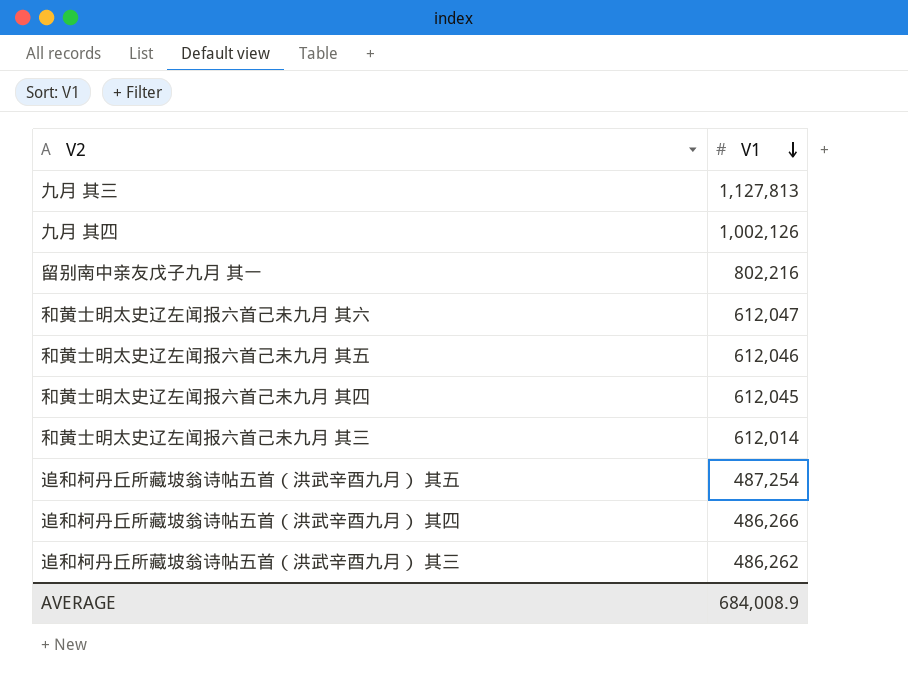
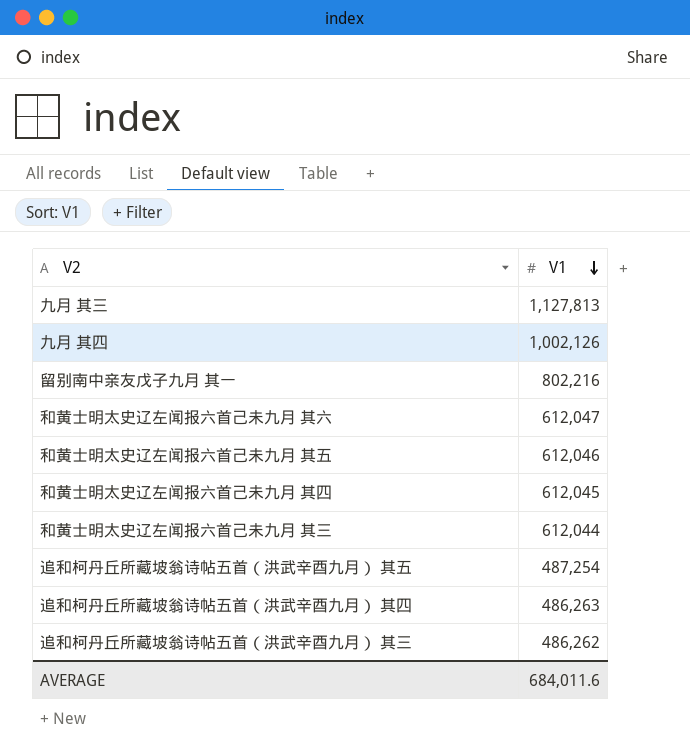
和黄士明太史辽左闻报六首己未九月 其三 | V1: 612,014 -> 612,044
追和柯丹丘所藏坡翁诗帖五首（洪武辛酉九月） 其四 | V1: 486,266 -> 486,263
AVERAGE | V1: 684,008.9 -> 684,011.6

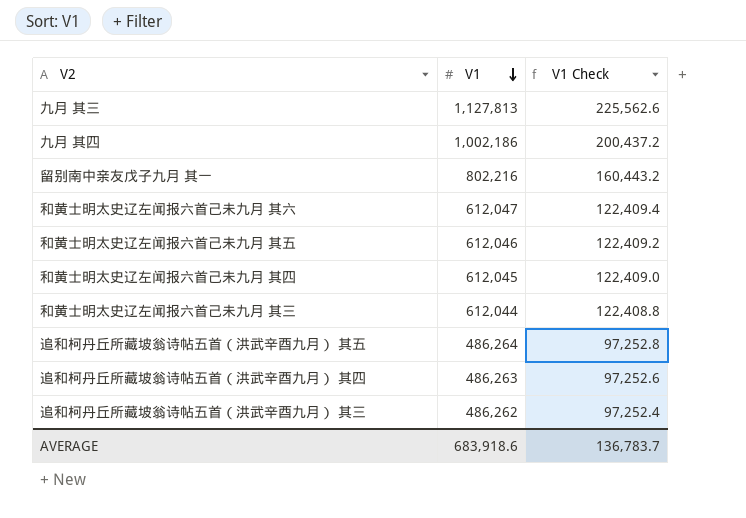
column V1 Check | formula: none -> [V1] * 0.2
九月 其四 | V1: 1,002,126 -> 1,002,186
追和柯丹丘所藏坡翁诗帖五首（洪武辛酉九月） 其五 | V1: 487,254 -> 486,264
AVERAGE | V1: 684,011.6 -> 683,918.6

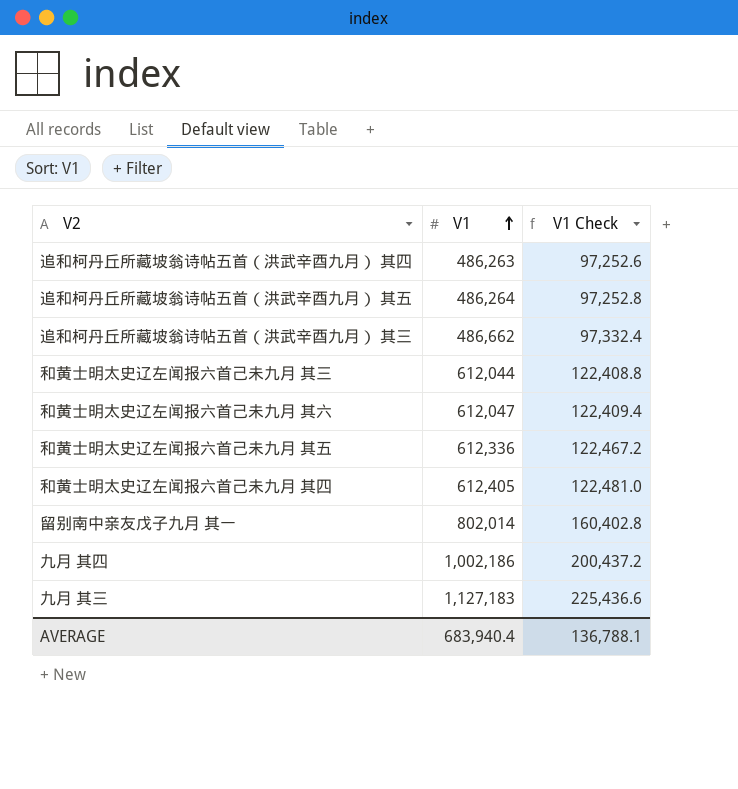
row order: V1 descending -> V1 ascending
追和柯丹丘所藏坡翁诗帖五首（洪武辛酉九月） 其三 | V1: 486,262 -> 486,662
追和柯丹丘所藏坡翁诗帖五首（洪武辛酉九月） 其三 | V1 Check: 97,252.4 -> 97,332.4
和黄士明太史辽左闻报六首己未九月 其五 | V1: 612,046 -> 612,336
和黄士明太史辽左闻报六首己未九月 其五 | V1 Check: 122,409.2 -> 122,467.2
和黄士明太史辽左闻报六首己未九月 其四 | V1: 612,045 -> 612,405
和黄士明太史辽左闻报六首己未九月 其四 | V1 Check: 122,409.0 -> 122,481.0
留别南中亲友戊子九月 其一 | V1: 802,216 -> 802,014
留别南中亲友戊子九月 其一 | V1 Check: 160,443.2 -> 160,402.8
九月 其三 | V1: 1,127,813 -> 1,127,183
九月 其三 | V1 Check: 225,562.6 -> 225,436.6
AVERAGE | V1: 683,918.6 -> 683,940.4
AVERAGE | V1 Check: 136,783.7 -> 136,788.1

